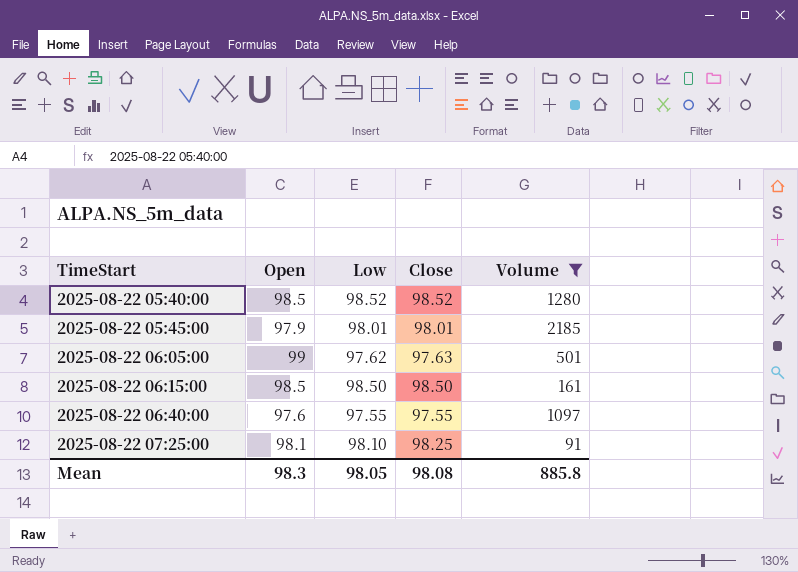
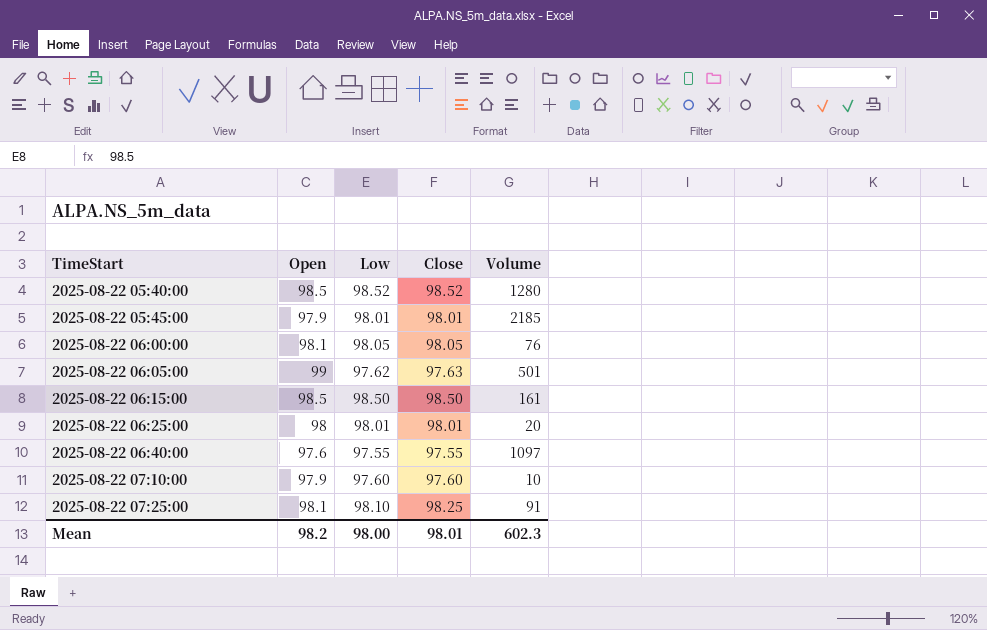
filter: Volume >= 91 -> none
Mean | Open: 98.3 -> 98.2
Mean | Low: 98.05 -> 98.00
Mean | Close: 98.08 -> 98.01
Mean | Volume: 885.8 -> 602.3

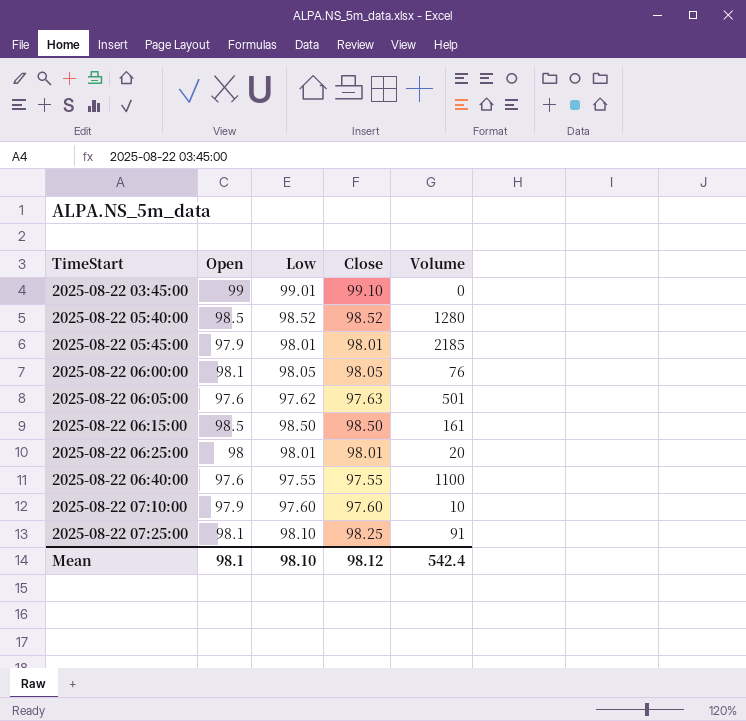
row 2025-08-22 03:45:00: none -> 99 | 99.01 | 99.10 | 0
2025-08-22 06:05:00 | Open: 99 -> 97.6
2025-08-22 06:40:00 | Volume: 1097 -> 1100
Mean | Open: 98.2 -> 98.1
Mean | Low: 98.00 -> 98.10
Mean | Close: 98.01 -> 98.12
Mean | Volume: 602.3 -> 542.4

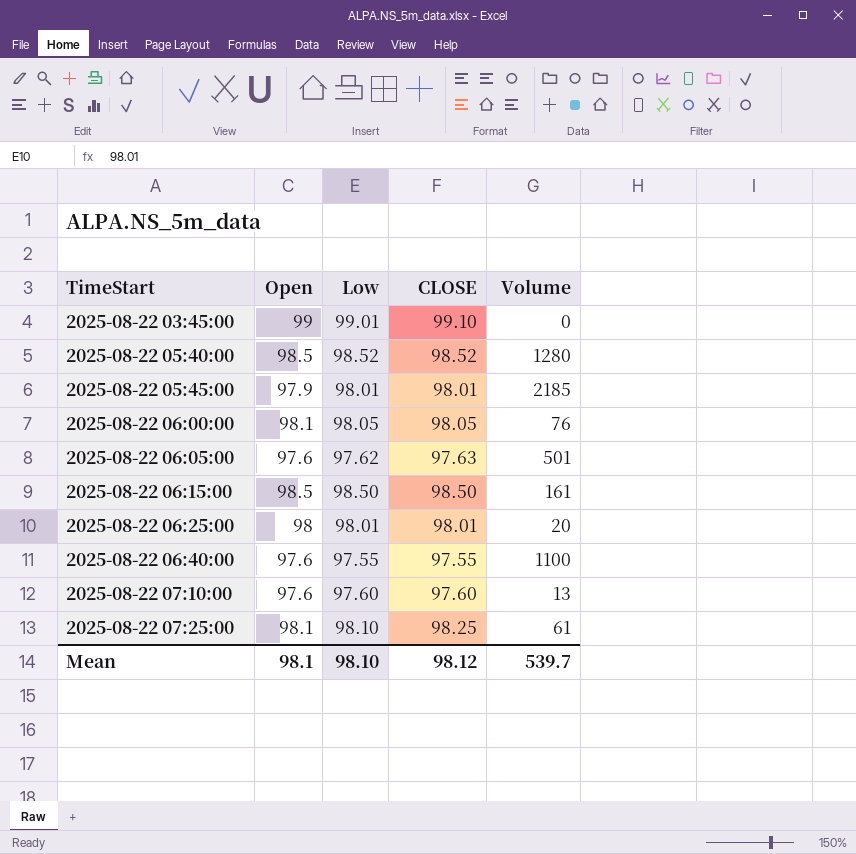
column name: Close -> CLOSE
2025-08-22 07:10:00 | Open: 97.9 -> 97.6
2025-08-22 07:10:00 | Volume: 10 -> 13
2025-08-22 07:25:00 | Volume: 91 -> 61
Mean | Volume: 542.4 -> 539.7

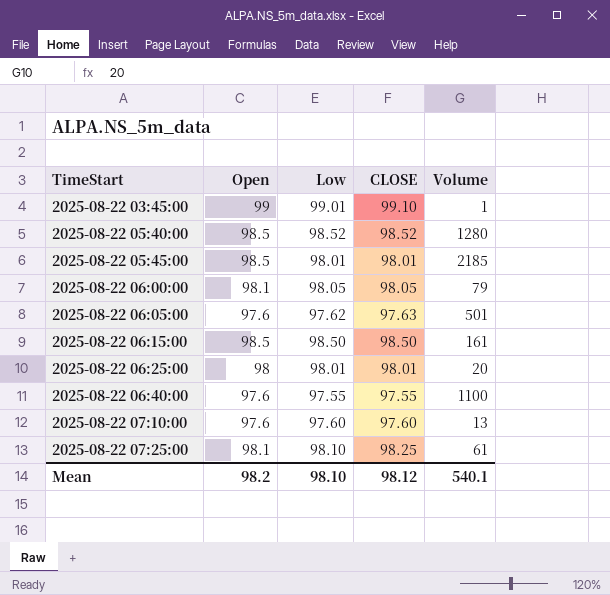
2025-08-22 03:45:00 | Volume: 0 -> 1
2025-08-22 05:45:00 | Open: 97.9 -> 98.5
2025-08-22 06:00:00 | Volume: 76 -> 79
Mean | Open: 98.1 -> 98.2
Mean | Volume: 539.7 -> 540.1

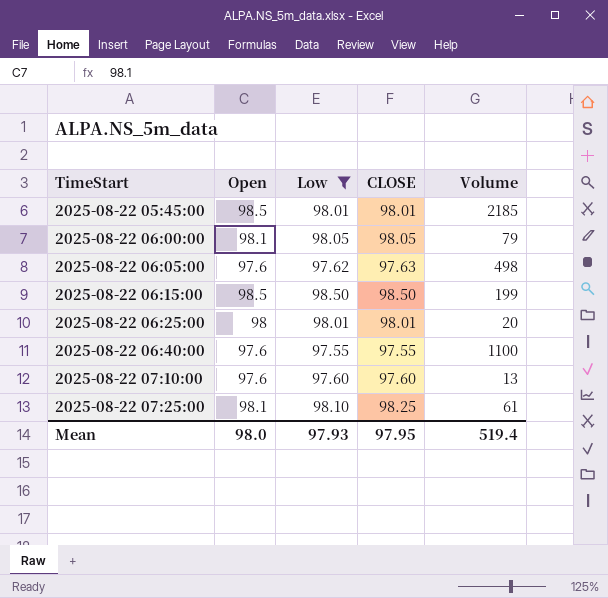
filter: none -> Low <= 98.50
2025-08-22 06:05:00 | Volume: 501 -> 498
2025-08-22 06:15:00 | Volume: 161 -> 199
Mean | Open: 98.2 -> 98.0
Mean | Low: 98.10 -> 97.93
Mean | CLOSE: 98.12 -> 97.95
Mean | Volume: 540.1 -> 519.4

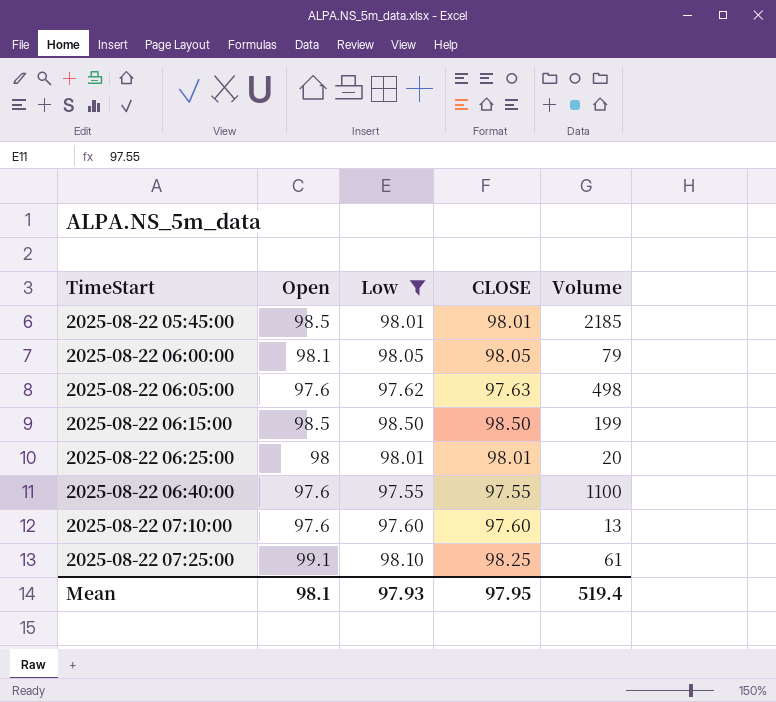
2025-08-22 07:25:00 | Open: 98.1 -> 99.1
Mean | Open: 98.0 -> 98.1

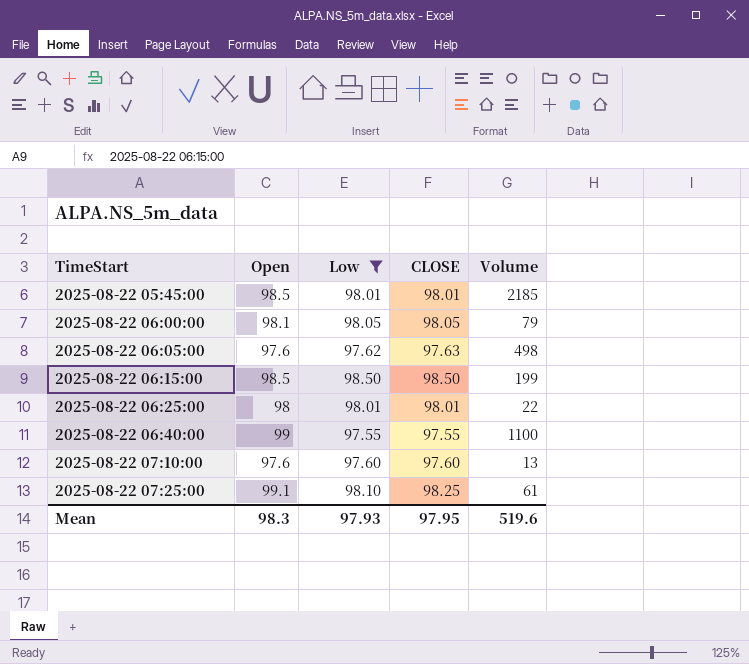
2025-08-22 06:25:00 | Volume: 20 -> 22
2025-08-22 06:40:00 | Open: 97.6 -> 99
Mean | Open: 98.1 -> 98.3
Mean | Volume: 519.4 -> 519.6

